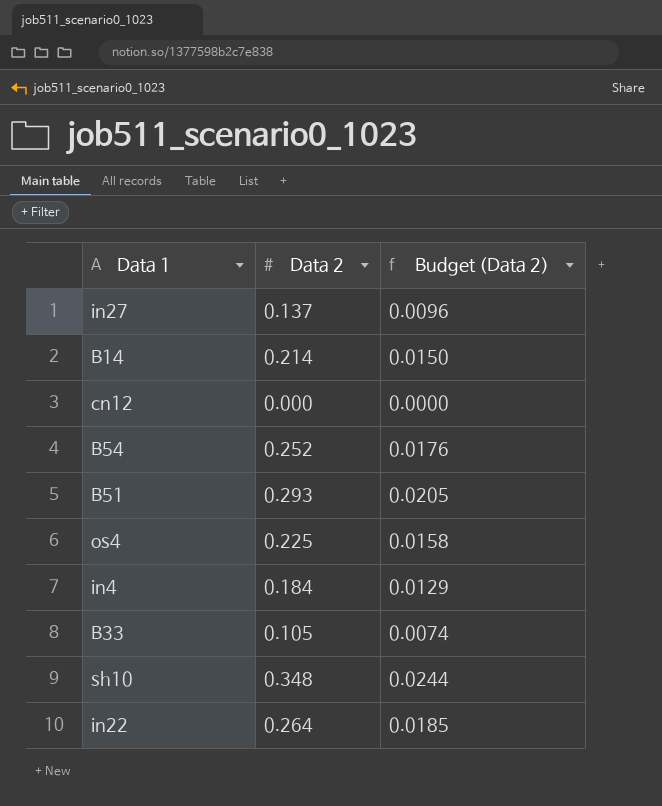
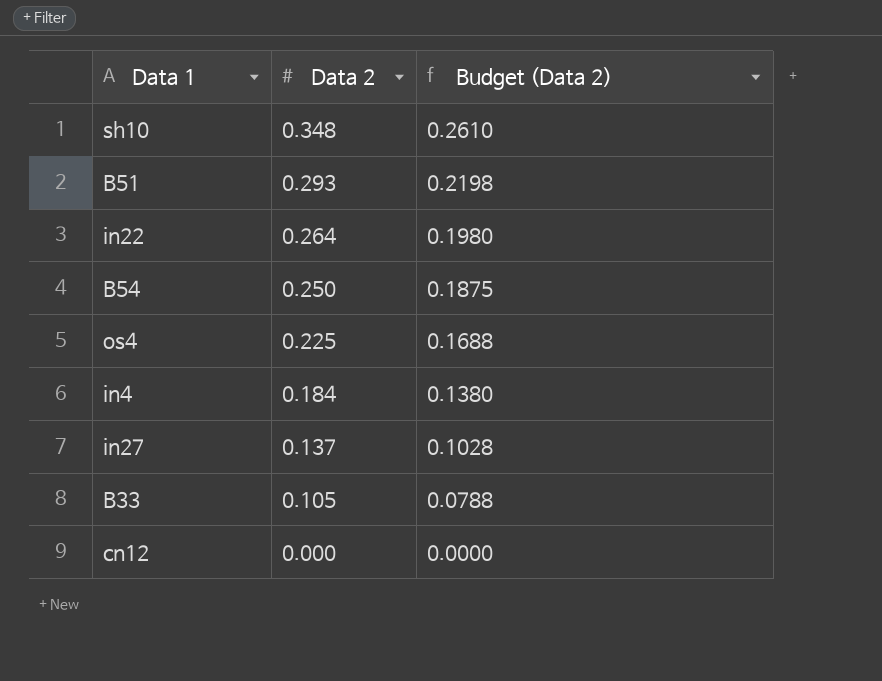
row order: none -> Data 2 descending
column Budget (Data 2) | formula: [Data 2] * 0.07 -> [Data 2] * 0.75
row B14: 0.214 | 0.0150 -> none
B54 | Data 2: 0.252 -> 0.250

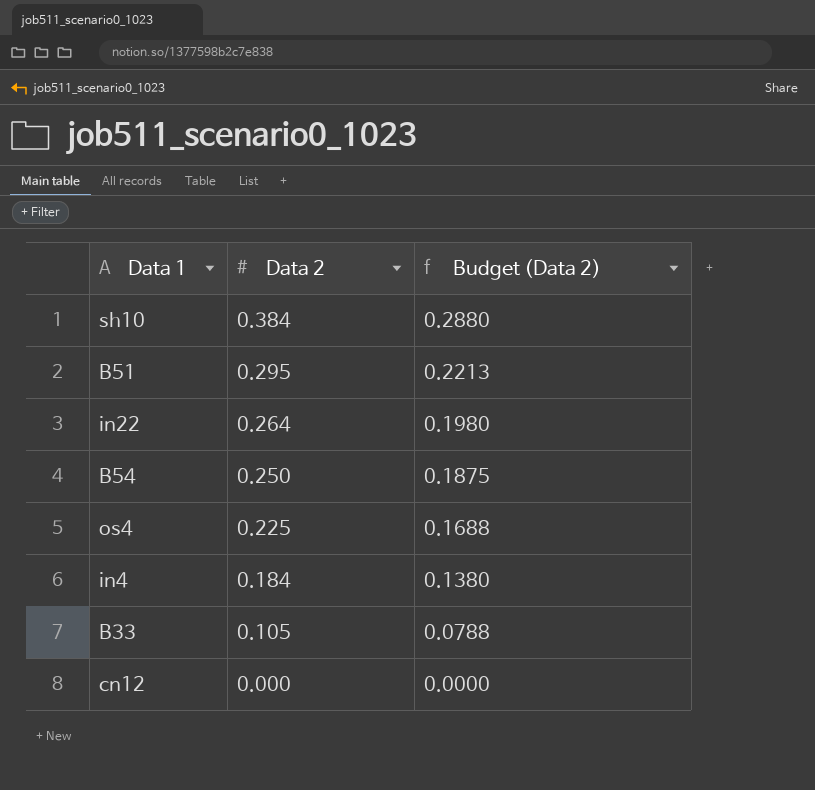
row in27: 0.137 | 0.1028 -> none
sh10 | Data 2: 0.348 -> 0.384
sh10 | Budget (Data 2): 0.2610 -> 0.2880
B51 | Data 2: 0.293 -> 0.295
B51 | Budget (Data 2): 0.2198 -> 0.2213

